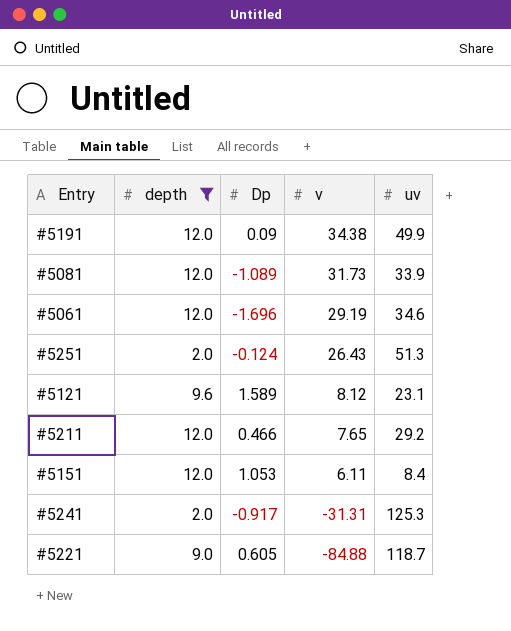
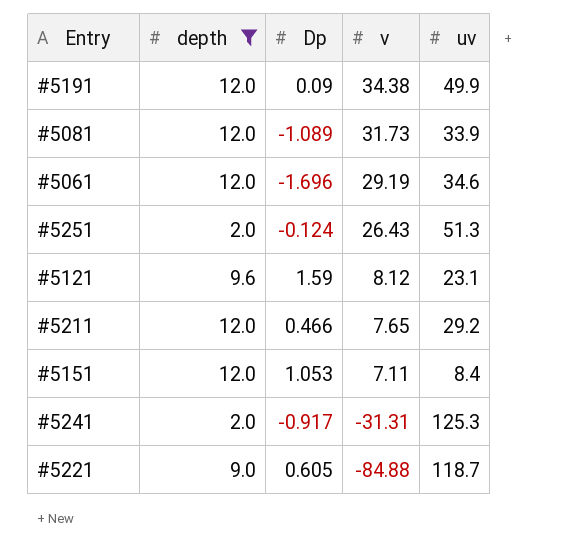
#5121 | Dp: 1.589 -> 1.59
#5151 | v: 6.11 -> 7.11

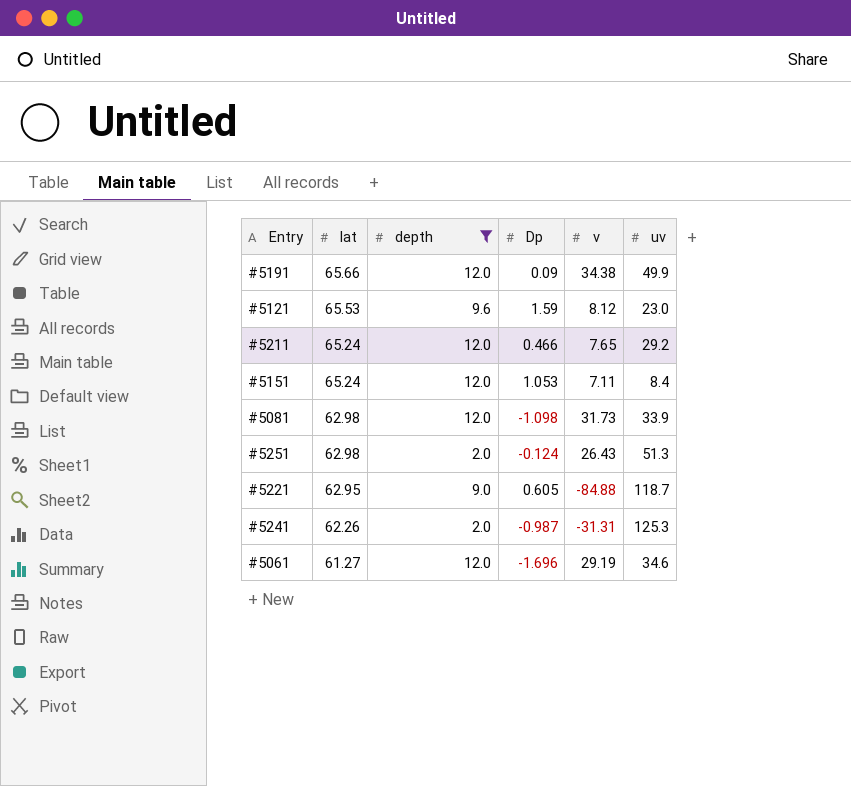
row order: v descending -> lat descending
column lat | position: none -> 2
#5121 | uv: 23.1 -> 23.0
#5081 | Dp: -1.089 -> -1.098
#5241 | Dp: -0.917 -> -0.987

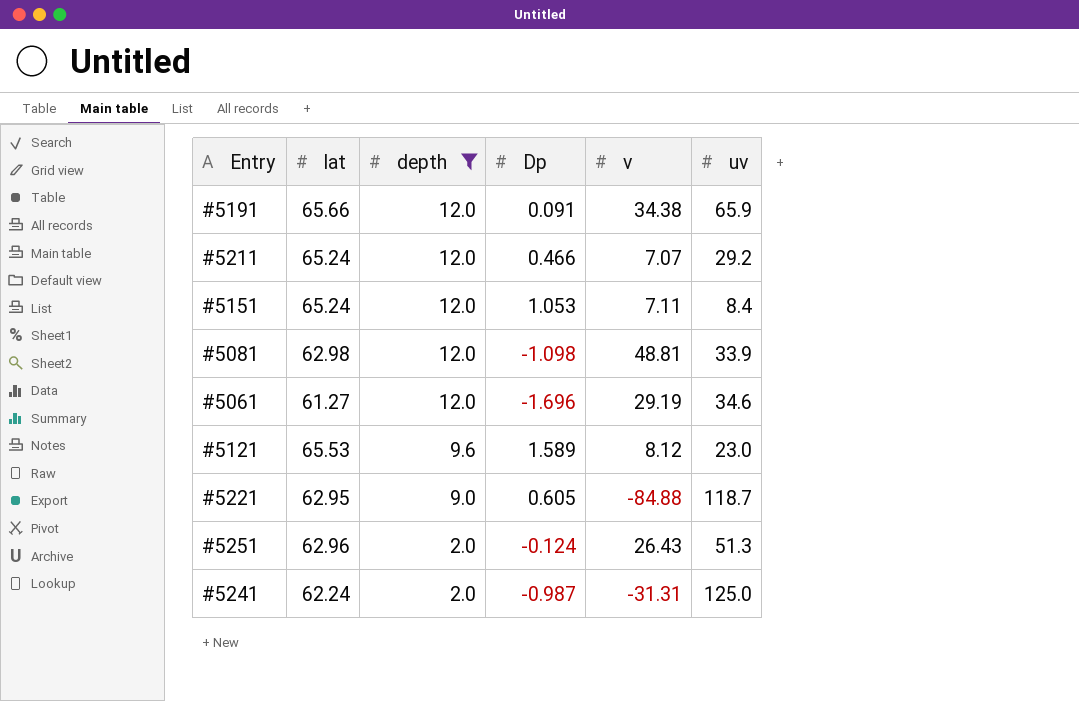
row order: lat descending -> depth descending
#5191 | Dp: 0.09 -> 0.091
#5191 | uv: 49.9 -> 65.9
#5211 | v: 7.65 -> 7.07
#5081 | v: 31.73 -> 48.81
#5121 | Dp: 1.59 -> 1.589
#5251 | lat: 62.98 -> 62.96
#5241 | lat: 62.26 -> 62.24
#5241 | uv: 125.3 -> 125.0

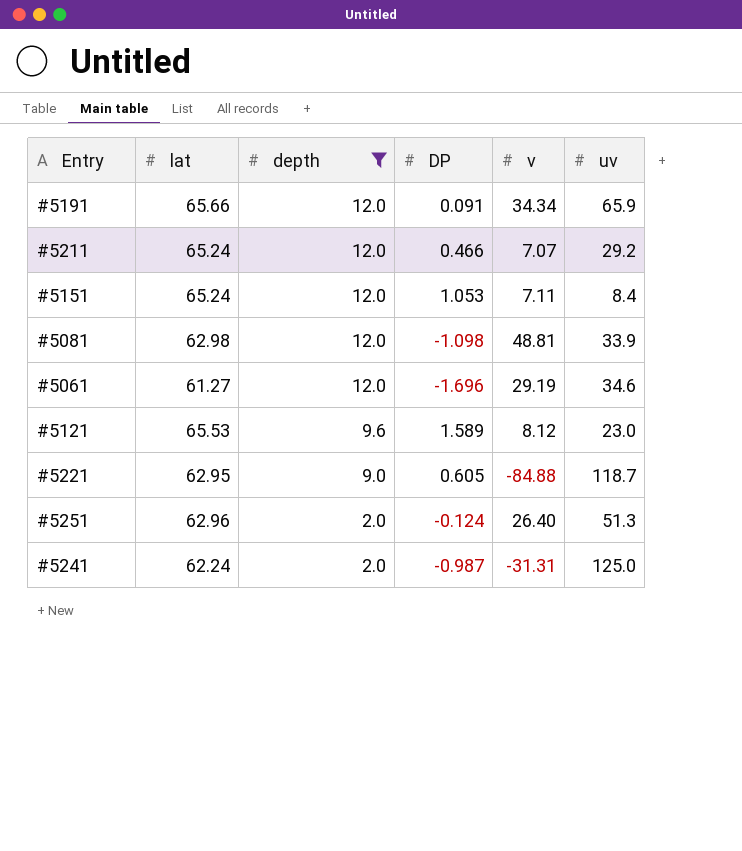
column name: Dp -> DP
#5191 | v: 34.38 -> 34.34
#5251 | v: 26.43 -> 26.40

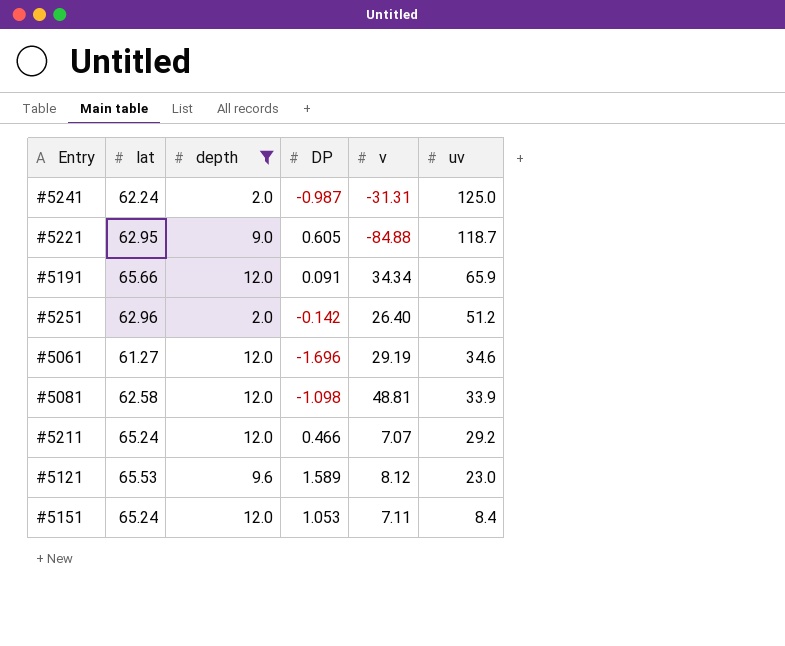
row order: depth descending -> uv descending
#5251 | DP: -0.124 -> -0.142
#5251 | uv: 51.3 -> 51.2
#5081 | lat: 62.98 -> 62.58

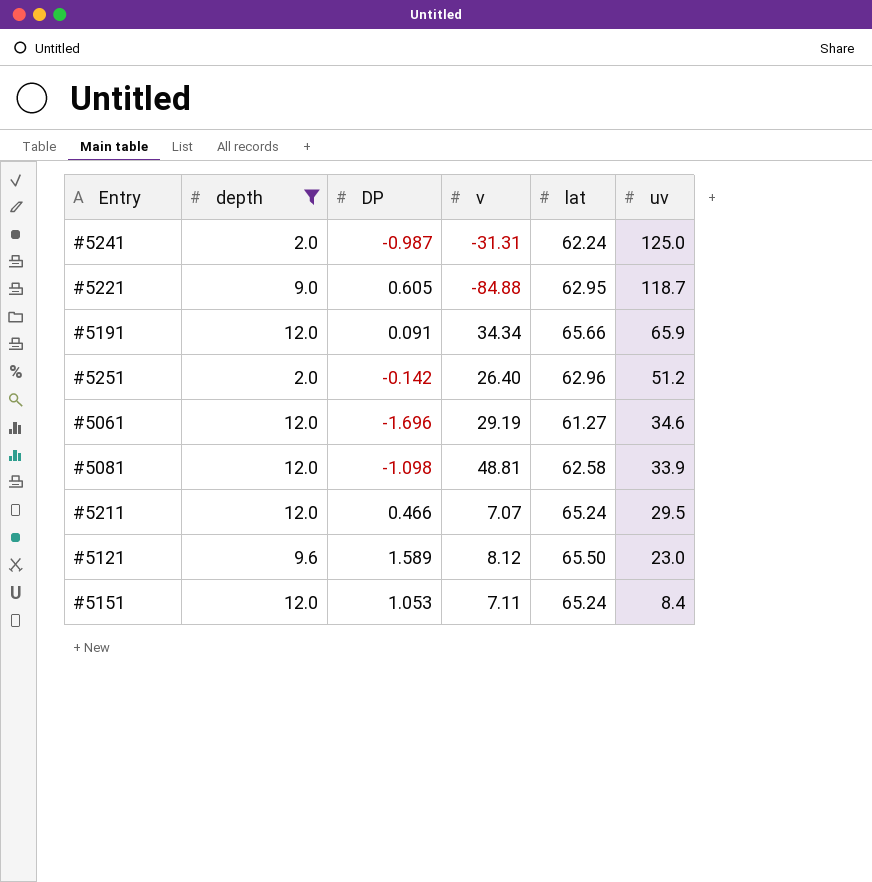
column lat | position: 2 -> 5
#5211 | uv: 29.2 -> 29.5
#5121 | lat: 65.53 -> 65.50

